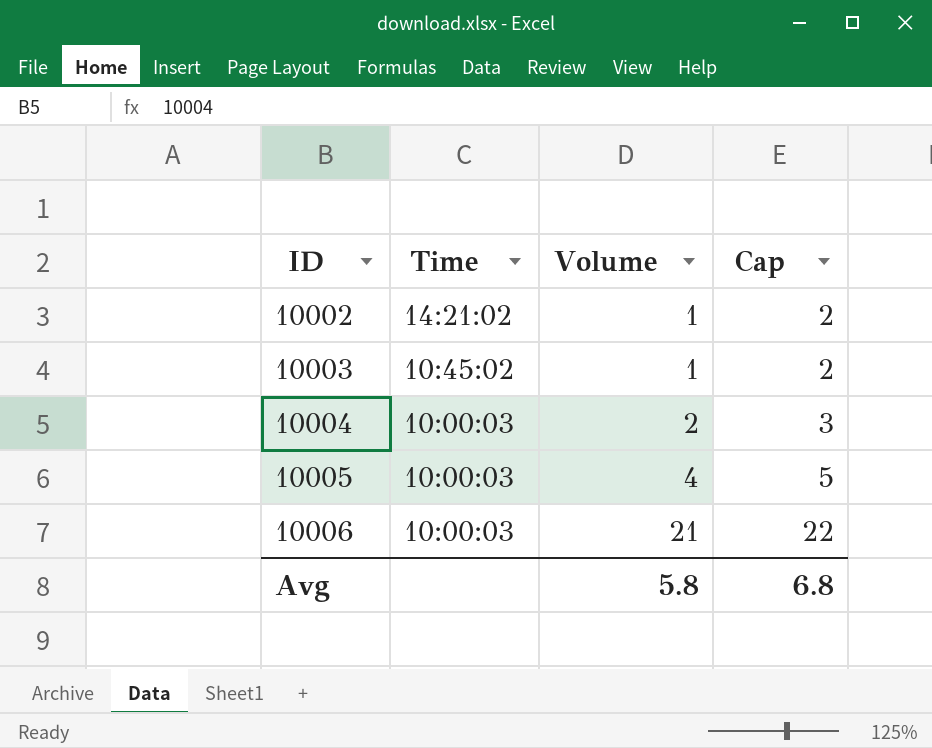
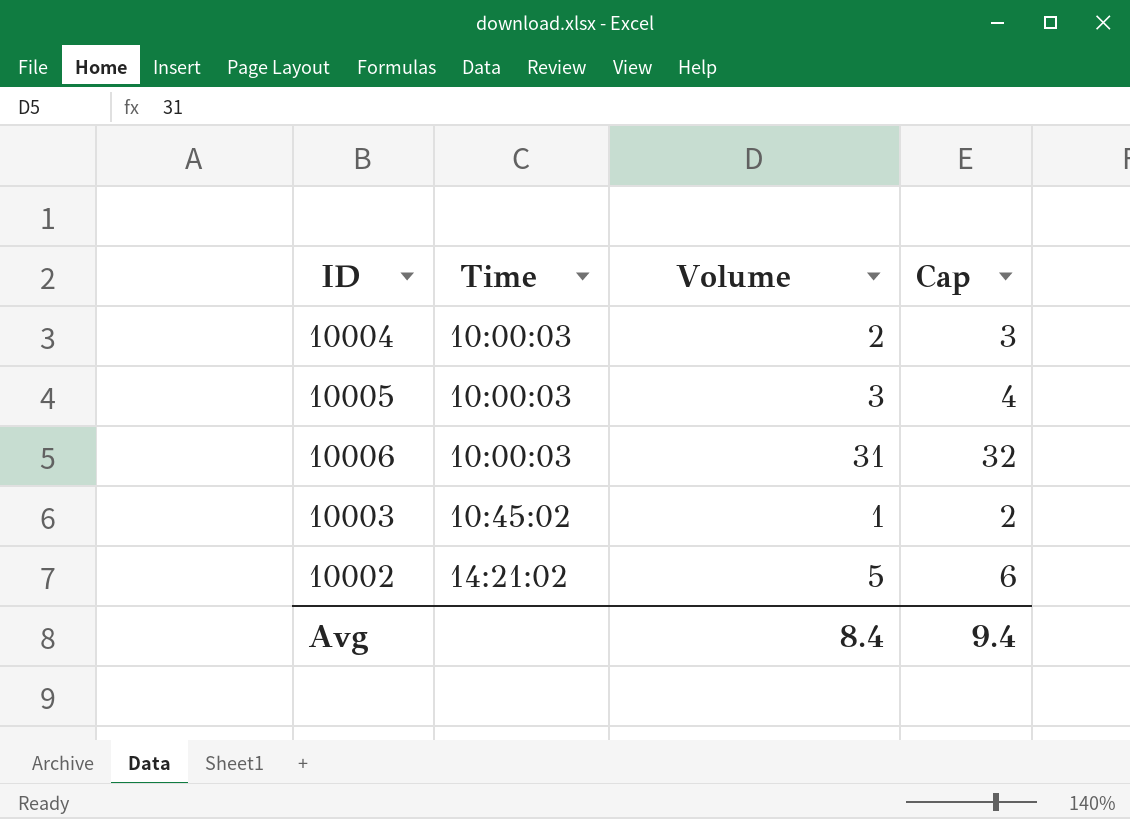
row order: ID ascending -> Time ascending
10005 | Volume: 4 -> 3
10005 | Cap: 5 -> 4
10006 | Volume: 21 -> 31
10006 | Cap: 22 -> 32
10002 | Volume: 1 -> 5
10002 | Cap: 2 -> 6
Avg | Volume: 5.8 -> 8.4
Avg | Cap: 6.8 -> 9.4

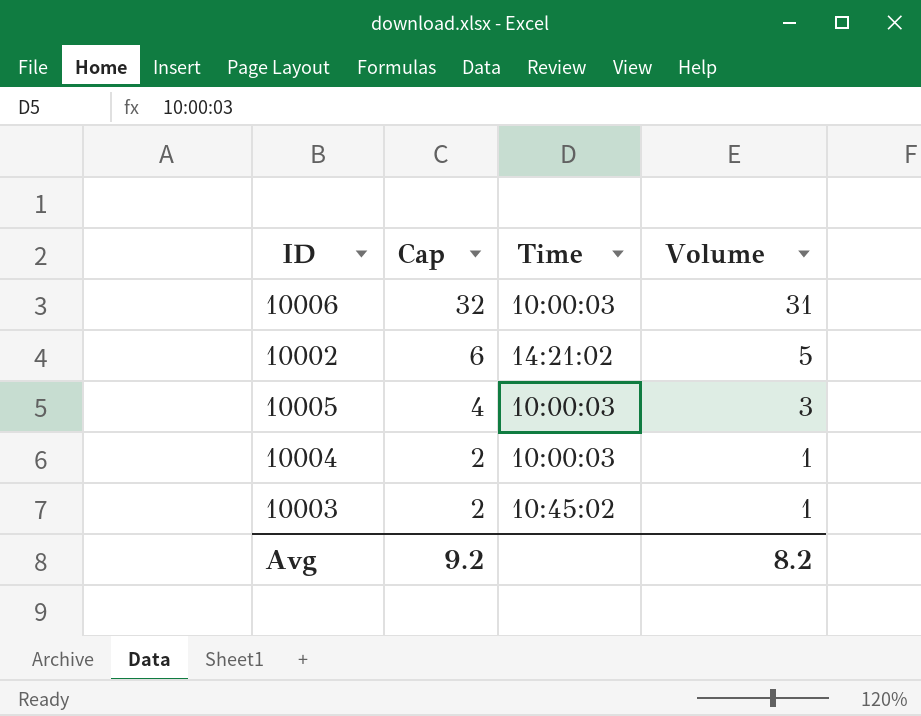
row order: Time ascending -> Cap descending
column Cap | position: 4 -> 2
10004 | Cap: 3 -> 2
10004 | Volume: 2 -> 1
Avg | Cap: 9.4 -> 9.2
Avg | Volume: 8.4 -> 8.2

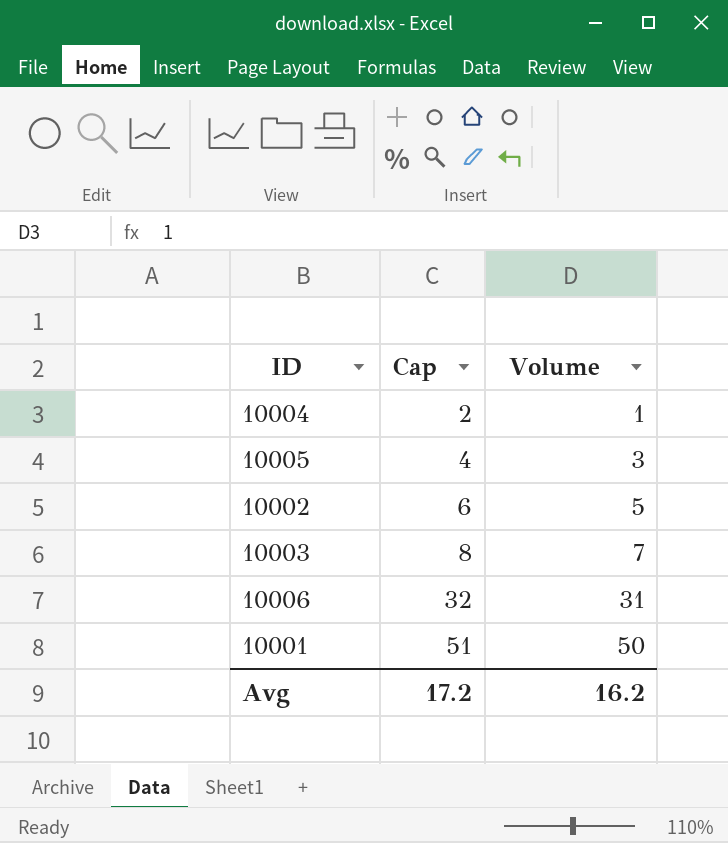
row order: Cap descending -> Cap ascending
column Time | position: 3 -> none
10003 | Cap: 2 -> 8
10003 | Volume: 1 -> 7
row 10001: none -> 51 | 50
Avg | Cap: 9.2 -> 17.2
Avg | Volume: 8.2 -> 16.2

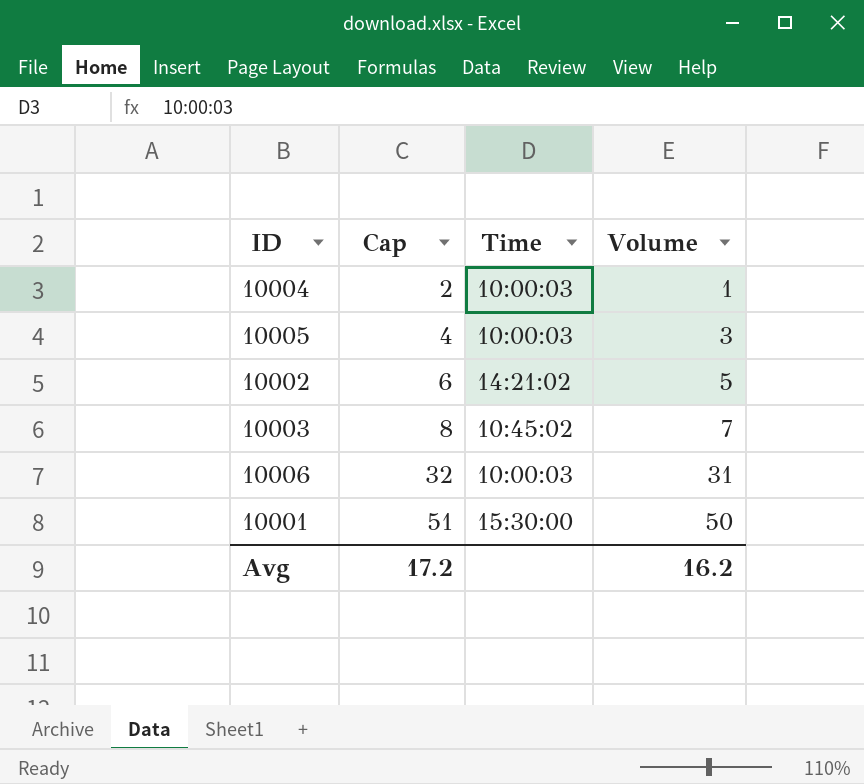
column Time | position: none -> 3

